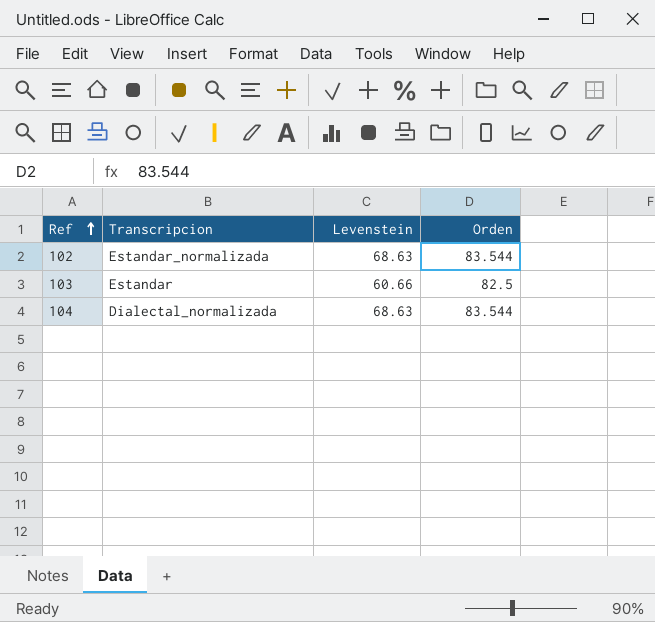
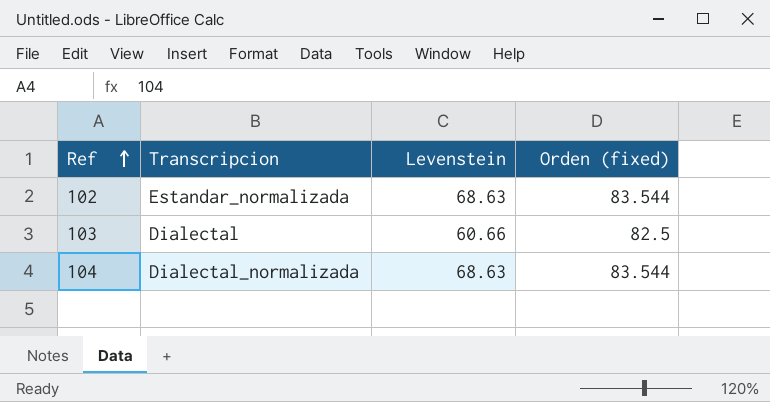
column name: Orden -> Orden (fixed)
103 | Transcripcion: Estandar -> Dialectal

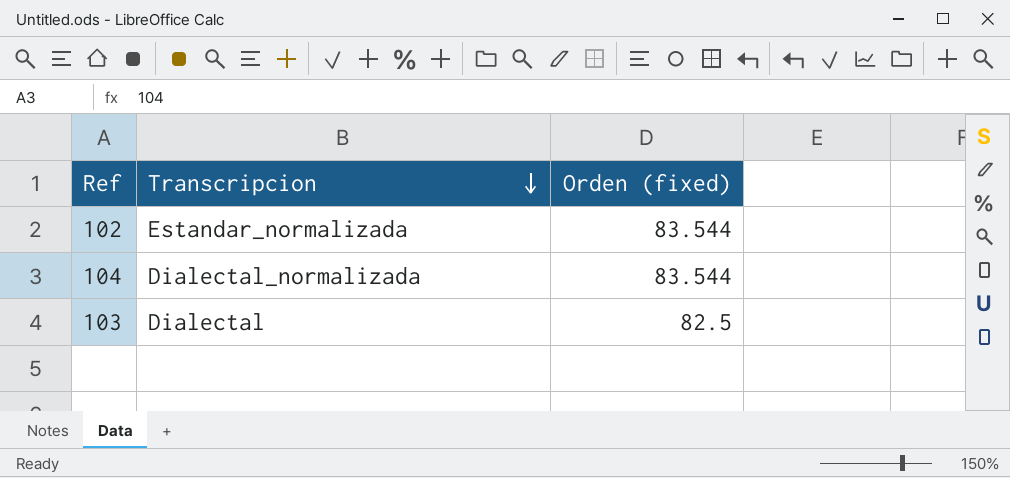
row order: Ref ascending -> Transcripcion descending
column Levenstein | position: 3 -> none

